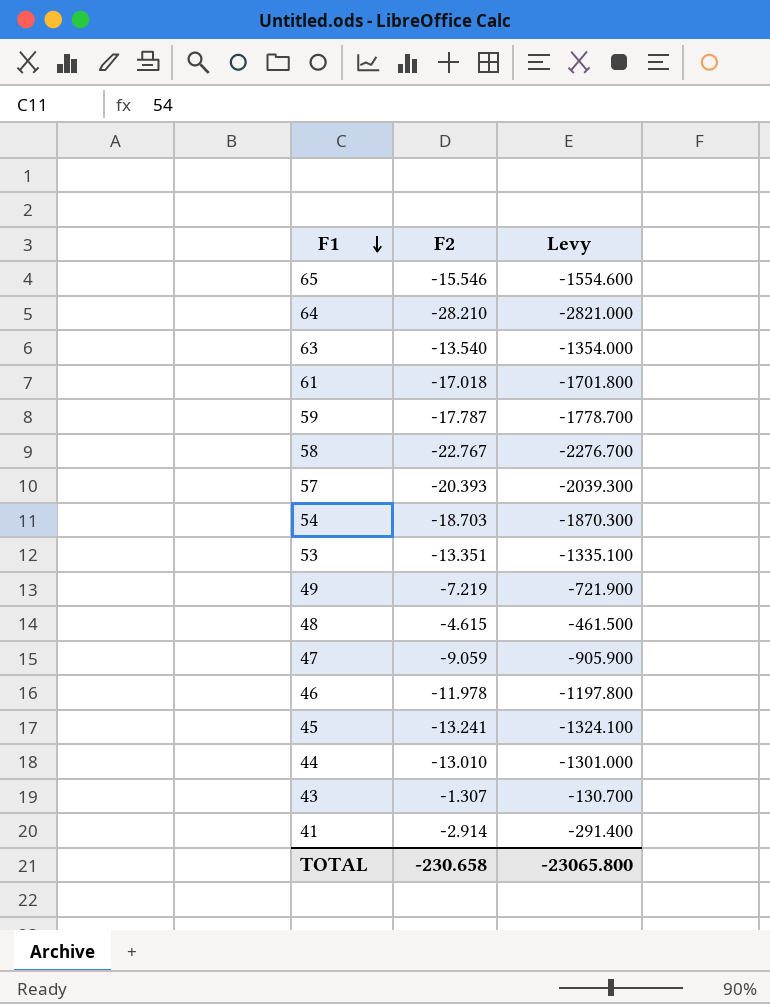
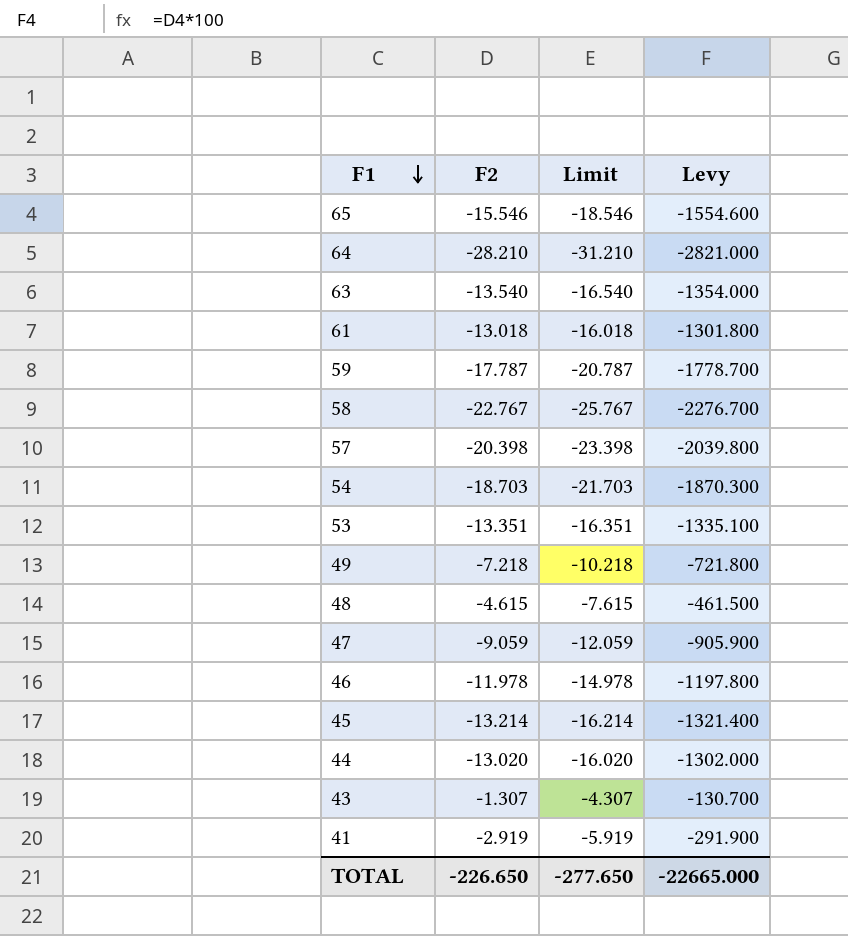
column Limit | formula: none -> [F2] - 3
61 | F2: -17.018 -> -13.018
61 | Levy: -1701.800 -> -1301.800
57 | F2: -20.393 -> -20.398
57 | Levy: -2039.300 -> -2039.800
49 | F2: -7.219 -> -7.218
49 | Levy: -721.900 -> -721.800
45 | F2: -13.241 -> -13.214
45 | Levy: -1324.100 -> -1321.400
44 | F2: -13.010 -> -13.020
44 | Levy: -1301.000 -> -1302.000
41 | F2: -2.914 -> -2.919
41 | Levy: -291.400 -> -291.900
TOTAL | F2: -230.658 -> -226.650
TOTAL | Levy: -23065.800 -> -22665.000

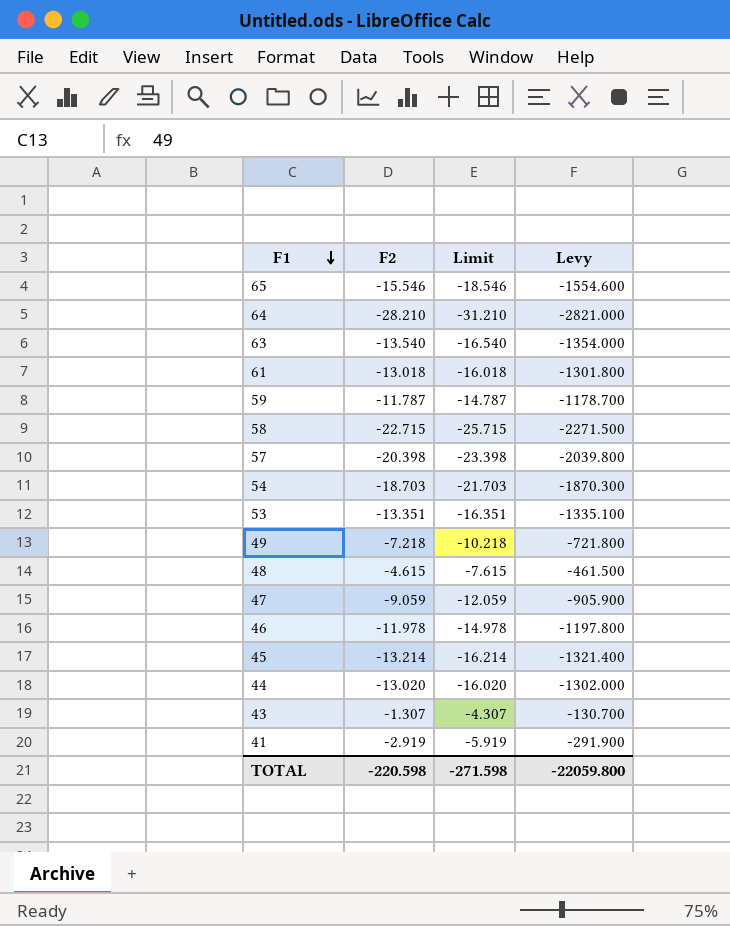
59 | F2: -17.787 -> -11.787
59 | Limit: -20.787 -> -14.787
59 | Levy: -1778.700 -> -1178.700
58 | F2: -22.767 -> -22.715
58 | Limit: -25.767 -> -25.715
58 | Levy: -2276.700 -> -2271.500
TOTAL | F2: -226.650 -> -220.598
TOTAL | Limit: -277.650 -> -271.598
TOTAL | Levy: -22665.000 -> -22059.800

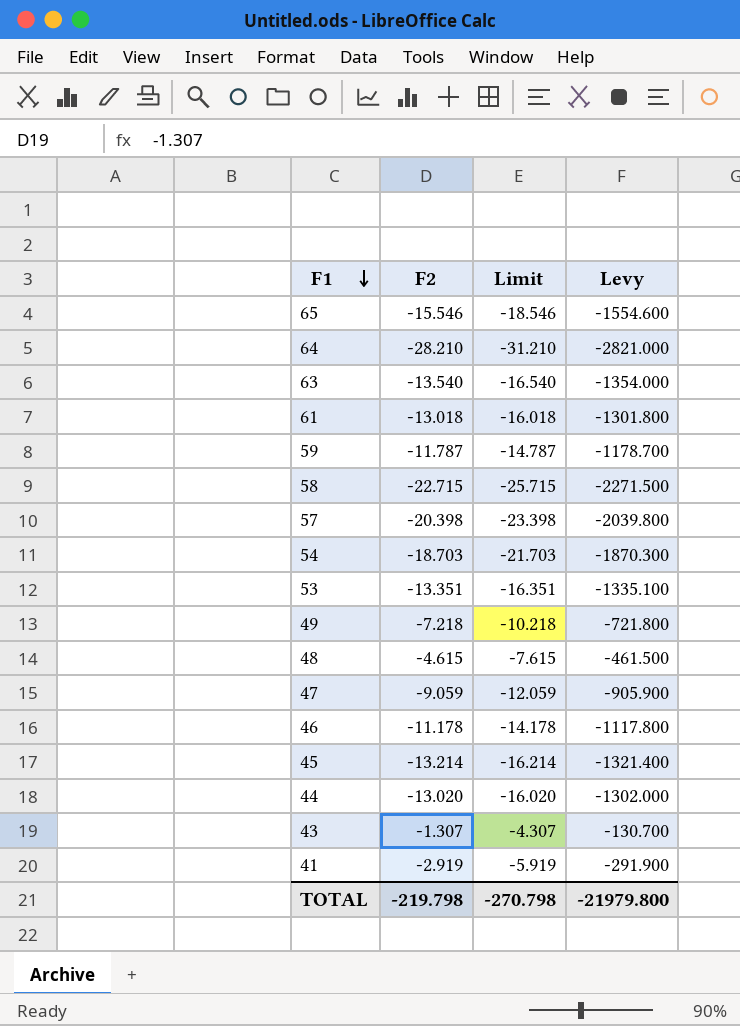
46 | F2: -11.978 -> -11.178
46 | Limit: -14.978 -> -14.178
46 | Levy: -1197.800 -> -1117.800
TOTAL | F2: -220.598 -> -219.798
TOTAL | Limit: -271.598 -> -270.798
TOTAL | Levy: -22059.800 -> -21979.800

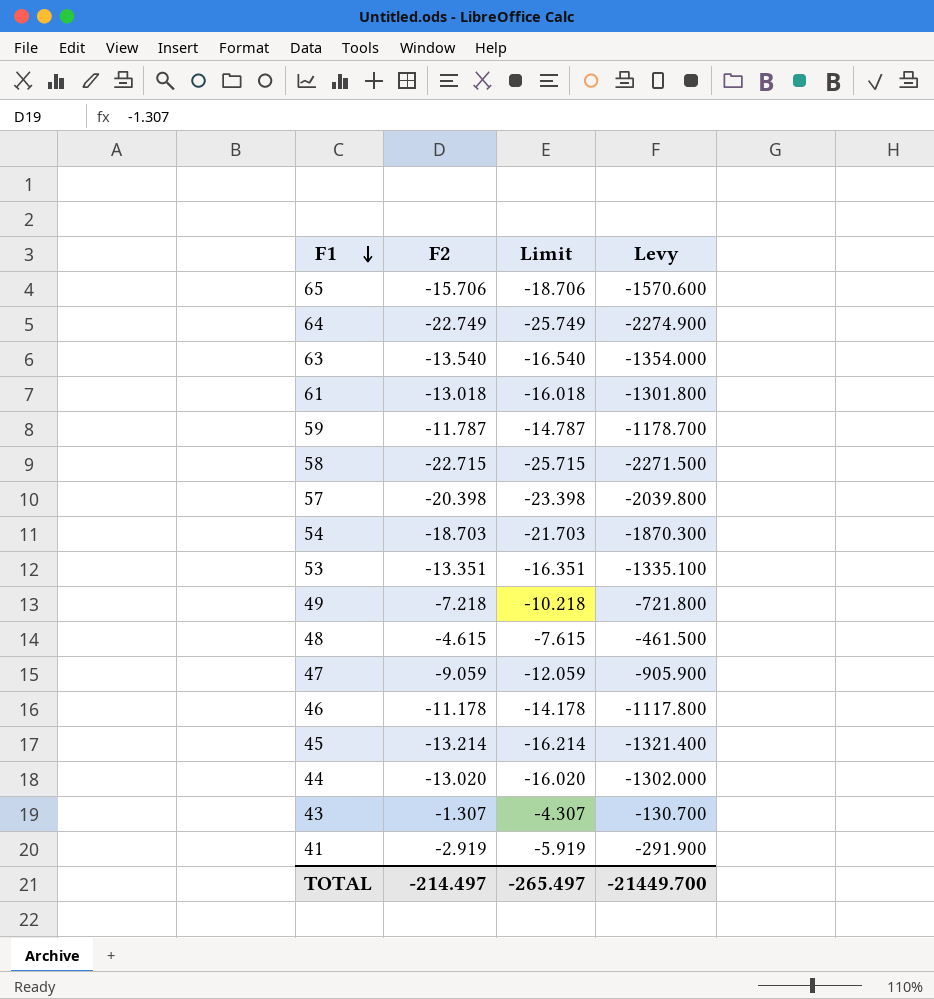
65 | F2: -15.546 -> -15.706
65 | Limit: -18.546 -> -18.706
65 | Levy: -1554.600 -> -1570.600
64 | F2: -28.210 -> -22.749
64 | Limit: -31.210 -> -25.749
64 | Levy: -2821.000 -> -2274.900
TOTAL | F2: -219.798 -> -214.497
TOTAL | Limit: -270.798 -> -265.497
TOTAL | Levy: -21979.800 -> -21449.700

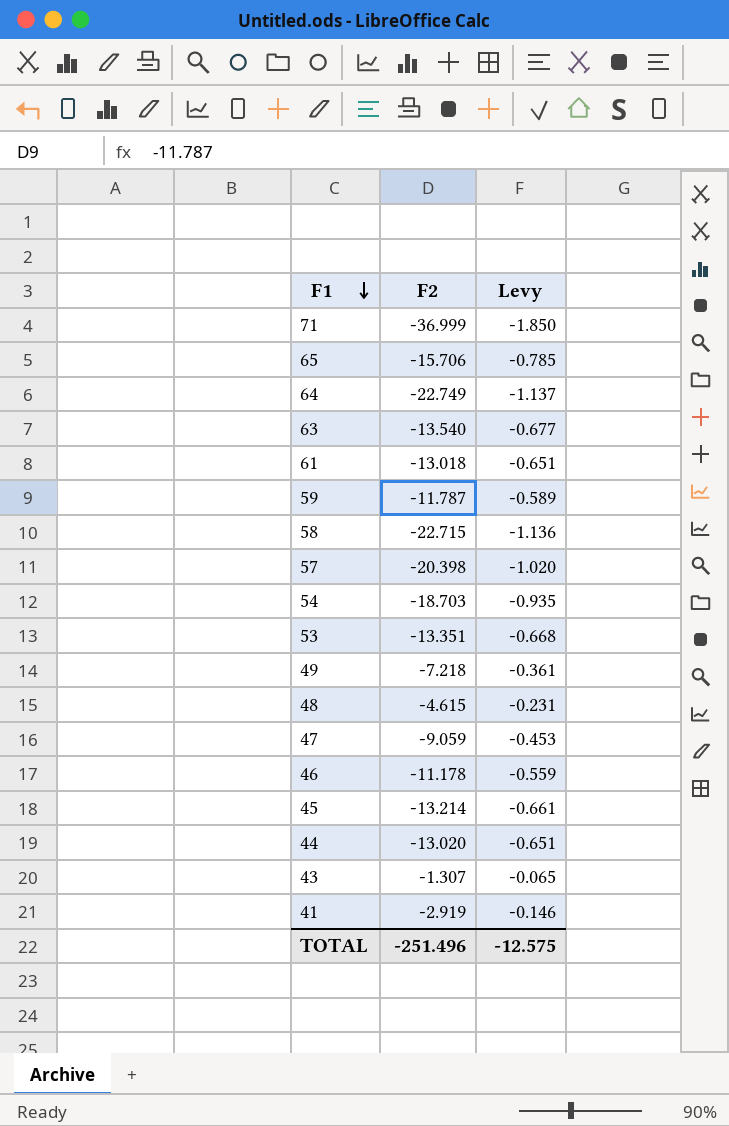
column Limit | formula: [F2] - 3 -> none
column Levy | formula: [F2] * 100 -> [F2] * 0.05
row 71: none -> -36.999 | -1.850
TOTAL | F2: -214.497 -> -251.496
TOTAL | Levy: -21449.700 -> -12.575

